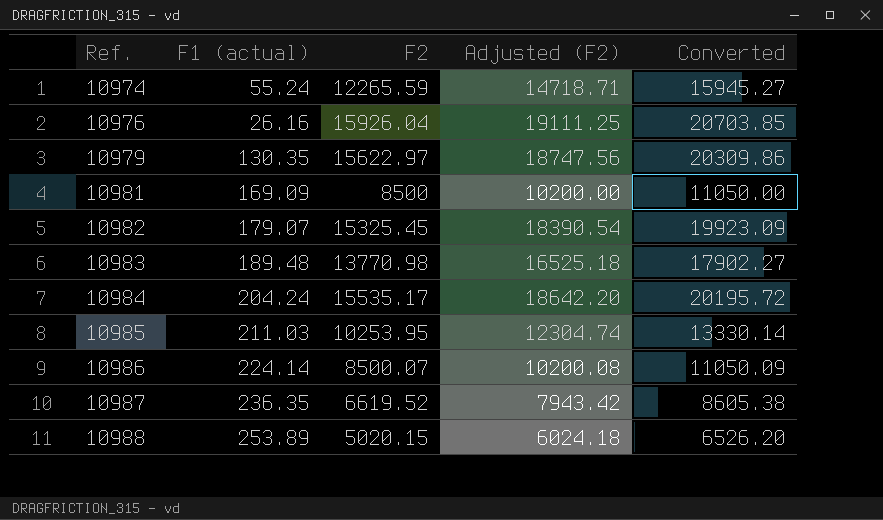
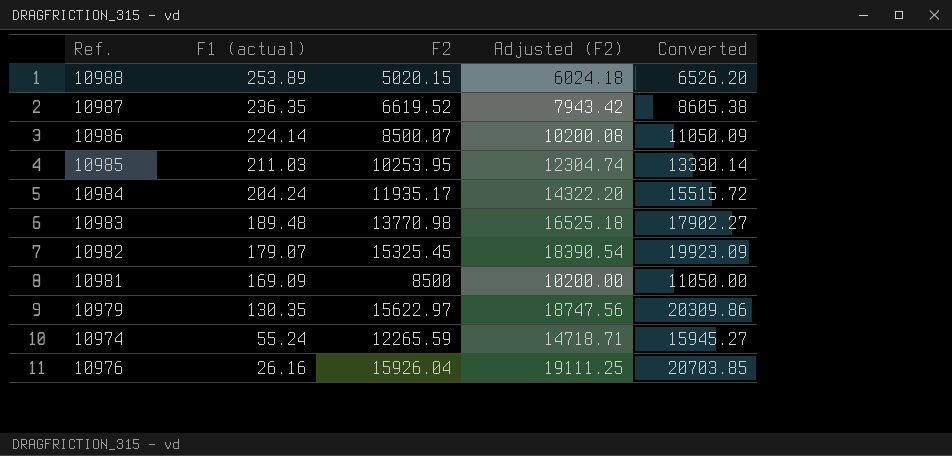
row order: Ref. ascending -> F1 (actual) descending
10984 | F2: 15535.17 -> 11935.17
10984 | Adjusted (F2): 18642.20 -> 14322.20
10984 | Converted: 20195.72 -> 15515.72

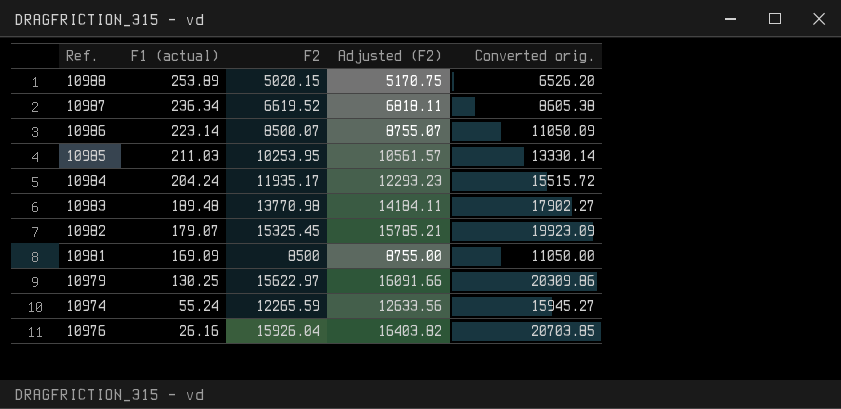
column Adjusted (F2) | formula: [F2] * 1.2 -> [F2] * 1.03
column name: Converted -> Converted orig.
10987 | F1 (actual): 236.35 -> 236.34
10986 | F1 (actual): 224.14 -> 223.14
10979 | F1 (actual): 130.35 -> 130.25

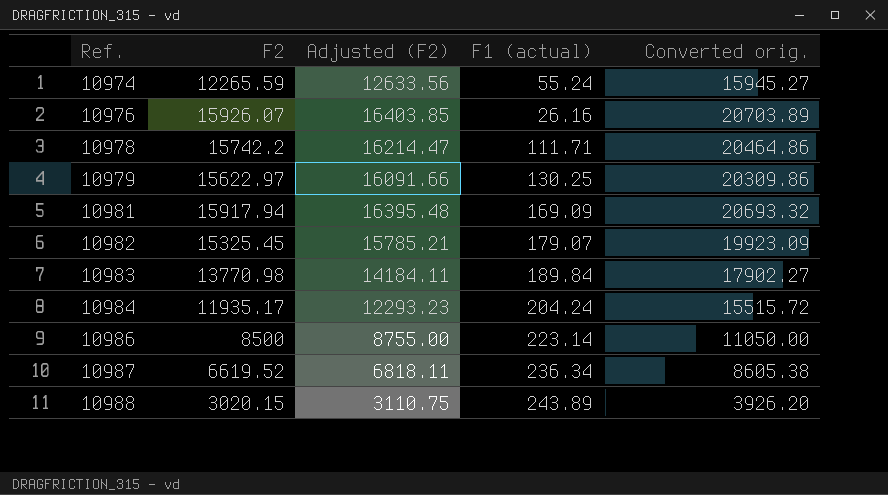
row order: F1 (actual) descending -> Ref. ascending
column F1 (actual) | position: 2 -> 4
row 10985: 211.03 | 10253.95 | 10561.57 | 13330.14 -> none
10976 | F2: 15926.04 -> 15926.07
10976 | Adjusted (F2): 16403.82 -> 16403.85
10976 | Converted orig.: 20703.85 -> 20703.89
row 10978: none -> 15742.2 | 16214.47 | 111.71 | 20464.86
10981 | F2: 8500 -> 15917.94
10981 | Adjusted (F2): 8755.00 -> 16395.48
10981 | Converted orig.: 11050.00 -> 20693.32
10983 | F1 (actual): 189.48 -> 189.84
10986 | F2: 8500.07 -> 8500
10986 | Adjusted (F2): 8755.07 -> 8755.00
10986 | Converted orig.: 11050.09 -> 11050.00
10988 | F2: 5020.15 -> 3020.15
10988 | Adjusted (F2): 5170.75 -> 3110.75
10988 | F1 (actual): 253.89 -> 243.89
10988 | Converted orig.: 6526.20 -> 3926.20

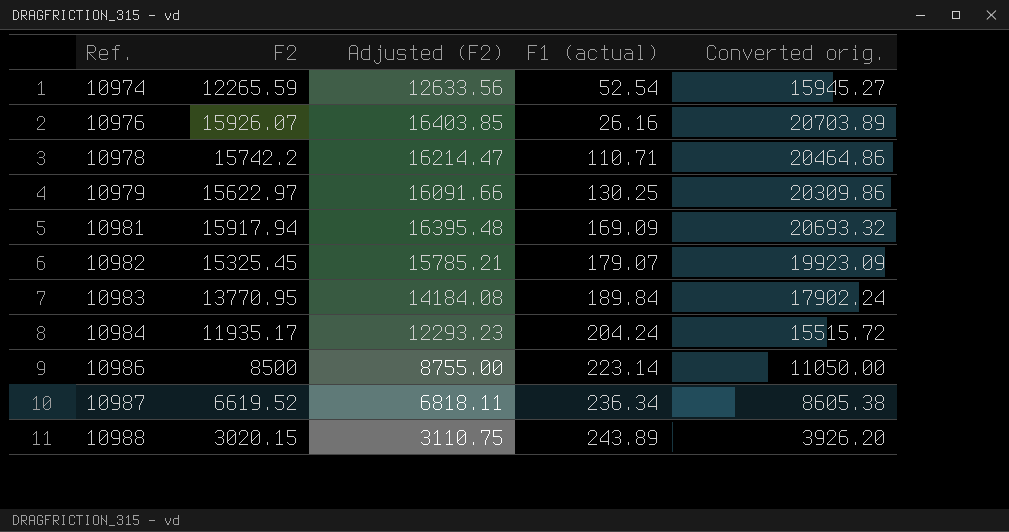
10974 | F1 (actual): 55.24 -> 52.54
10978 | F1 (actual): 111.71 -> 110.71
10983 | F2: 13770.98 -> 13770.95
10983 | Adjusted (F2): 14184.11 -> 14184.08
10983 | Converted orig.: 17902.27 -> 17902.24

